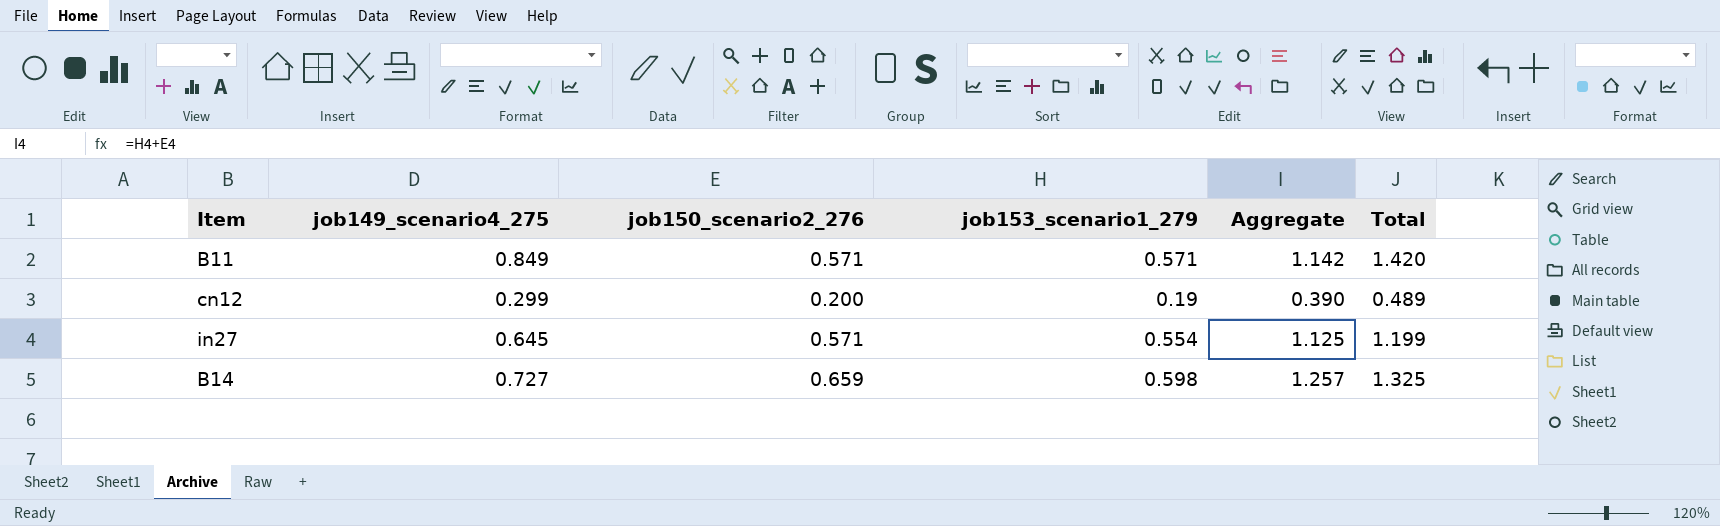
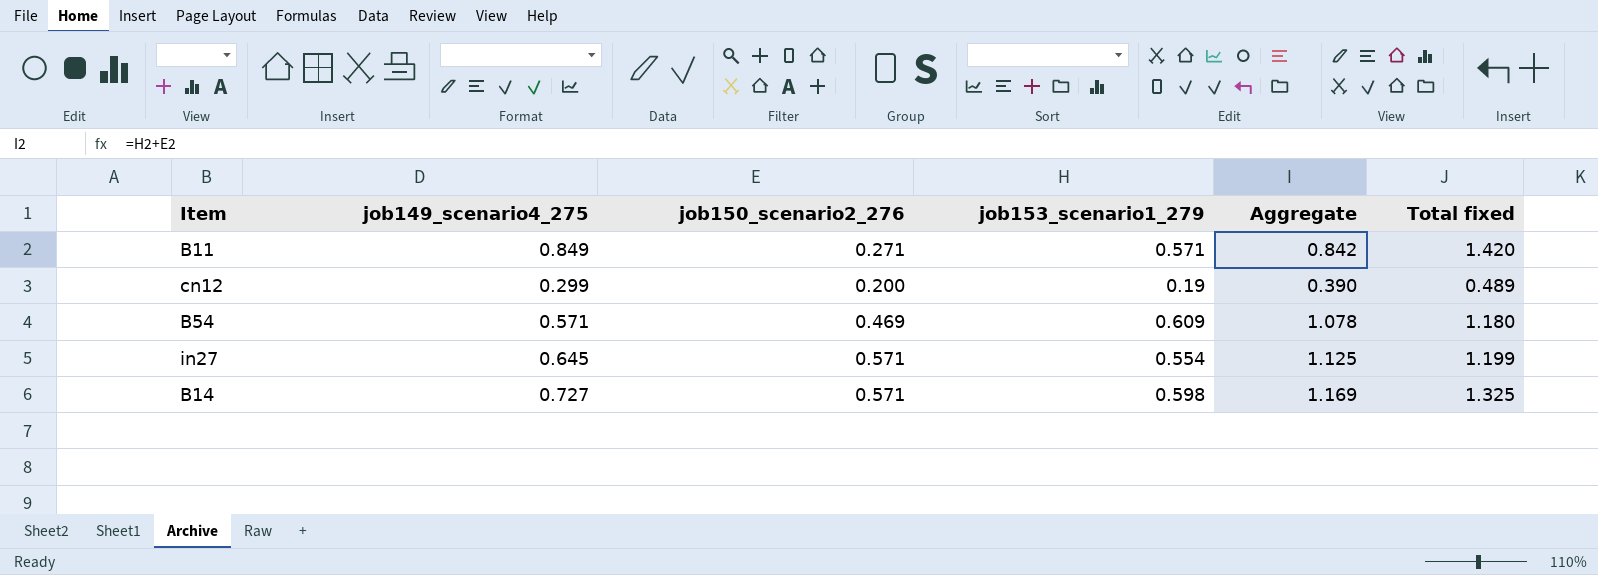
column name: Total -> Total fixed
B11 | job150_scenario2_276: 0.571 -> 0.271
B11 | Aggregate: 1.142 -> 0.842
row B54: none -> 0.571 | 0.469 | 0.609 | 1.078 | 1.180
B14 | job150_scenario2_276: 0.659 -> 0.571
B14 | Aggregate: 1.257 -> 1.169

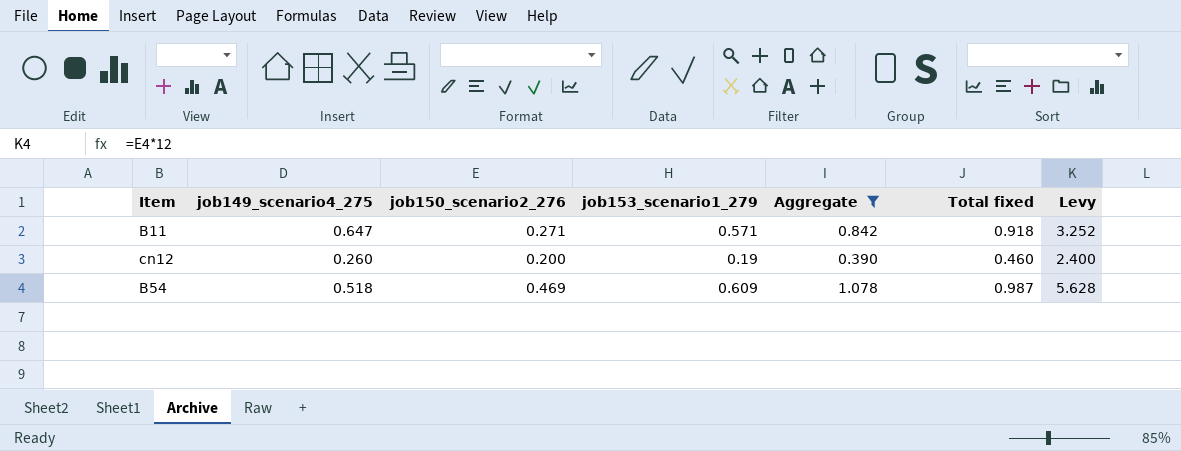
filter: none -> Aggregate <= 1.078
column Total fixed | formula: [job149_scenario4_275] + [job153_scenario1_279] -> [job149_scenario4_275] + [job150_scenario2_276]
column Levy | formula: none -> [job150_scenario2_276] * 12
B11 | job149_scenario4_275: 0.849 -> 0.647
cn12 | job149_scenario4_275: 0.299 -> 0.260
B54 | job149_scenario4_275: 0.571 -> 0.518

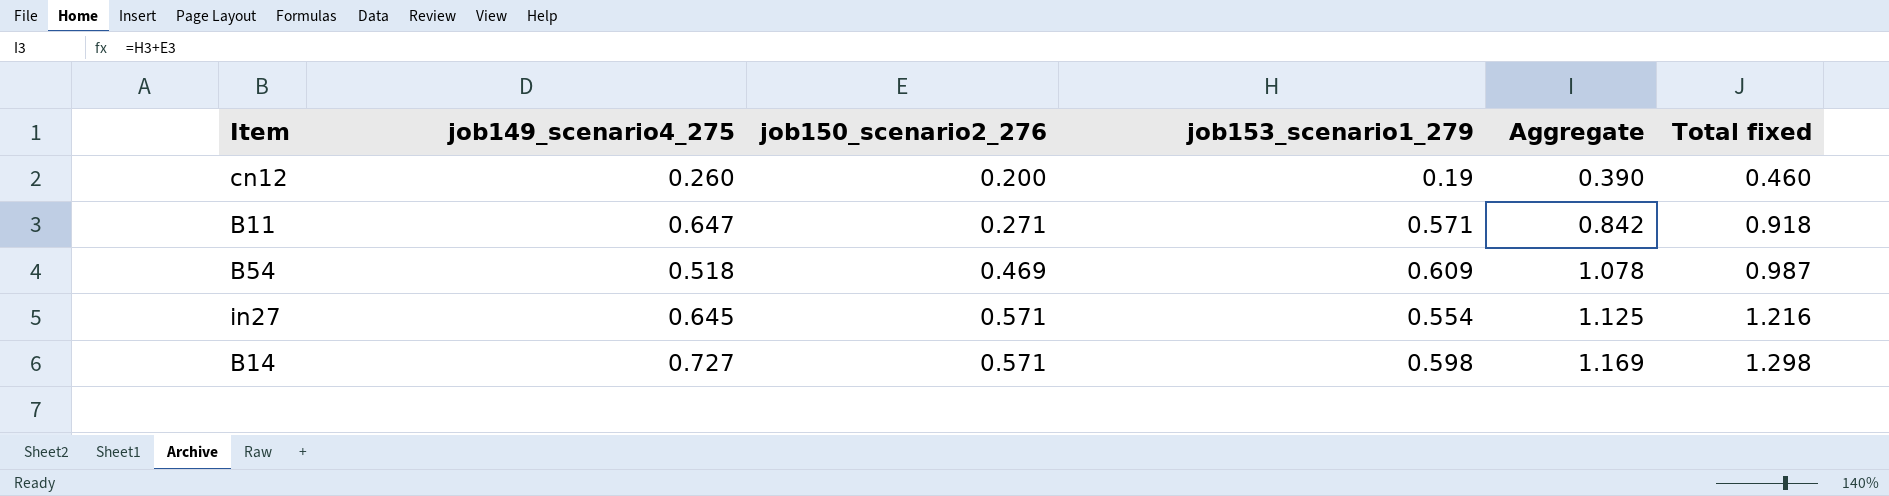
filter: Aggregate <= 1.078 -> none
row order: none -> job150_scenario2_276 ascending
column Levy | formula: [job150_scenario2_276] * 12 -> none

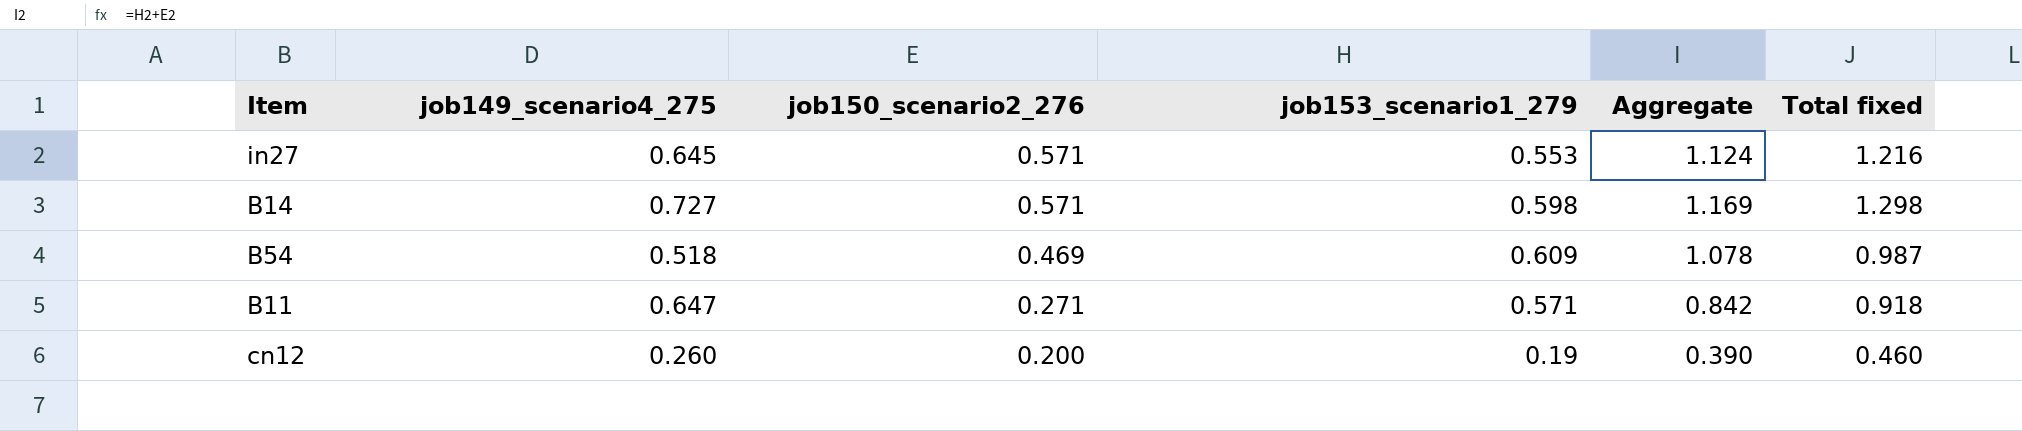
row order: job150_scenario2_276 ascending -> job150_scenario2_276 descending
in27 | job153_scenario1_279: 0.554 -> 0.553
in27 | Aggregate: 1.125 -> 1.124

